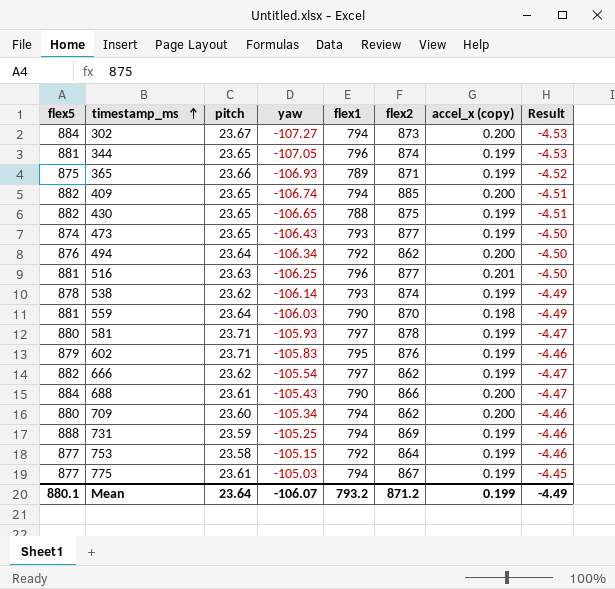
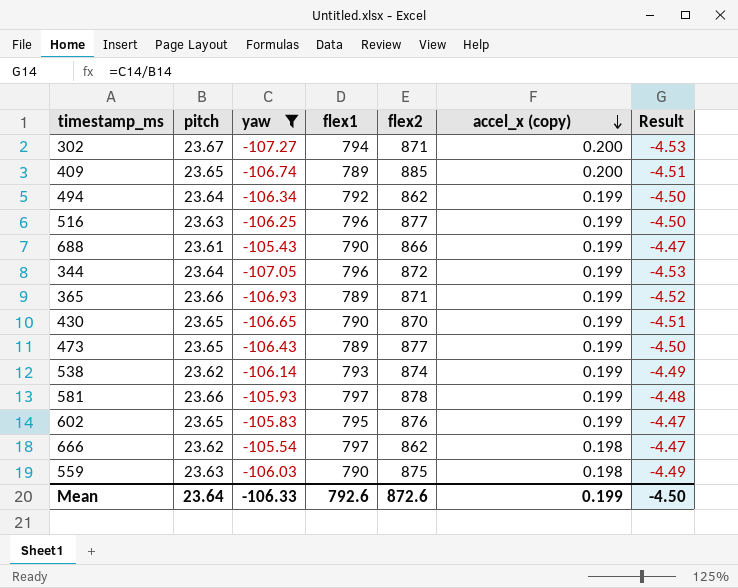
filter: none -> yaw <= -105.43
row order: timestamp_ms ascending -> accel_x (copy) descending
column flex5 | position: 1 -> none
302 | flex2: 873 -> 871
409 | flex1: 794 -> 789
494 | accel_x (copy): 0.200 -> 0.199
516 | accel_x (copy): 0.201 -> 0.199
688 | accel_x (copy): 0.200 -> 0.199
344 | pitch: 23.65 -> 23.64
344 | flex2: 874 -> 872
430 | flex1: 788 -> 790
430 | flex2: 875 -> 870
473 | flex1: 793 -> 789
581 | pitch: 23.71 -> 23.66
581 | Result: -4.47 -> -4.48
602 | pitch: 23.71 -> 23.65
602 | Result: -4.46 -> -4.47
666 | accel_x (copy): 0.199 -> 0.198
559 | pitch: 23.64 -> 23.63
559 | flex2: 870 -> 875
Mean | yaw: -106.07 -> -106.33
Mean | flex1: 793.2 -> 792.6
Mean | flex2: 871.2 -> 872.6
Mean | Result: -4.49 -> -4.50

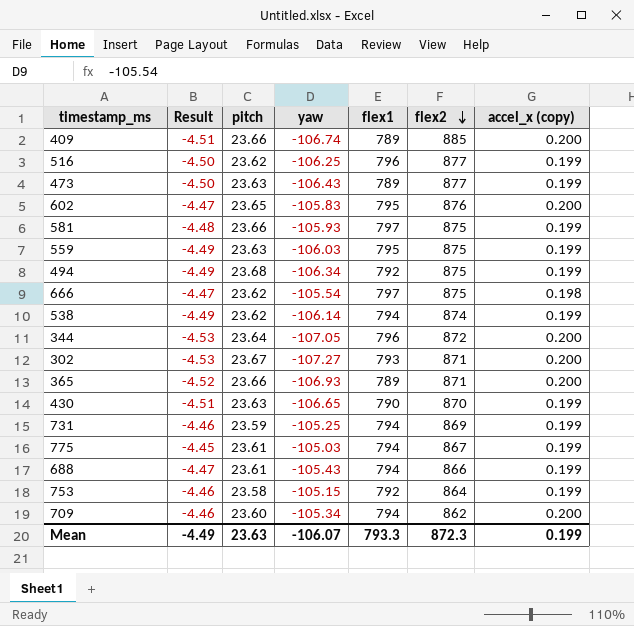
filter: yaw <= -105.43 -> none
row order: accel_x (copy) descending -> flex2 descending
column Result | position: 7 -> 2
409 | pitch: 23.65 -> 23.66
516 | pitch: 23.63 -> 23.62
473 | pitch: 23.65 -> 23.63
602 | accel_x (copy): 0.199 -> 0.200
581 | flex2: 878 -> 875
559 | flex1: 790 -> 795
559 | accel_x (copy): 0.198 -> 0.199
494 | Result: -4.50 -> -4.49
494 | pitch: 23.64 -> 23.68
494 | flex2: 862 -> 875
666 | flex2: 862 -> 875
538 | flex1: 793 -> 794
344 | accel_x (copy): 0.199 -> 0.200
302 | flex1: 794 -> 793
365 | accel_x (copy): 0.199 -> 0.200
430 | pitch: 23.65 -> 23.63
688 | flex1: 790 -> 794
Mean | Result: -4.50 -> -4.49
Mean | pitch: 23.64 -> 23.63
Mean | yaw: -106.33 -> -106.07
Mean | flex1: 792.6 -> 793.3
Mean | flex2: 872.6 -> 872.3

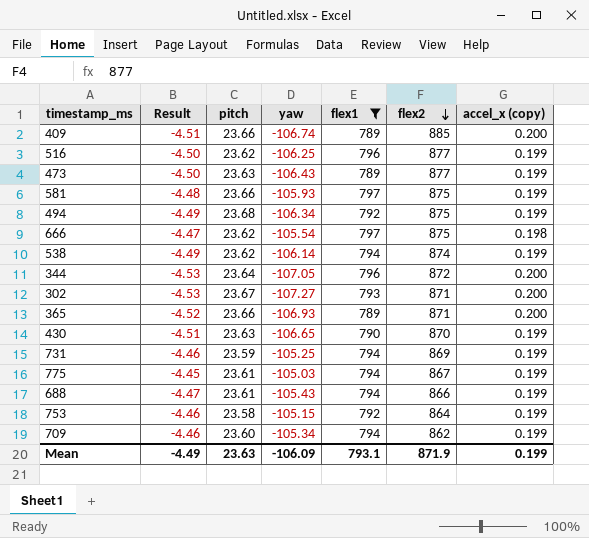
filter: none -> flex1 != 795
709 | accel_x (copy): 0.200 -> 0.199
Mean | yaw: -106.07 -> -106.09
Mean | flex1: 793.3 -> 793.1
Mean | flex2: 872.3 -> 871.9

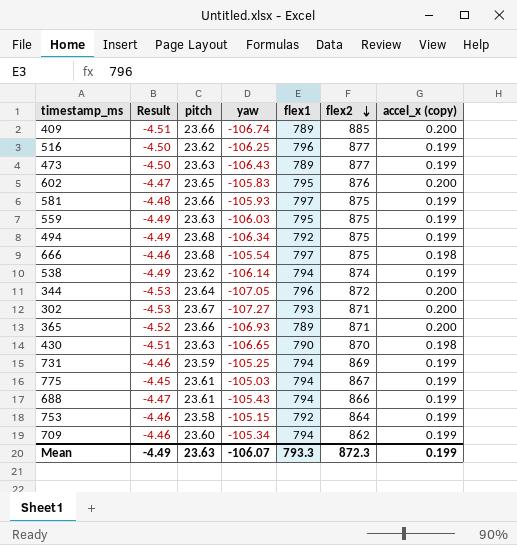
filter: flex1 != 795 -> none
666 | Result: -4.47 -> -4.46
666 | pitch: 23.62 -> 23.68
430 | accel_x (copy): 0.199 -> 0.198
Mean | yaw: -106.09 -> -106.07
Mean | flex1: 793.1 -> 793.3
Mean | flex2: 871.9 -> 872.3

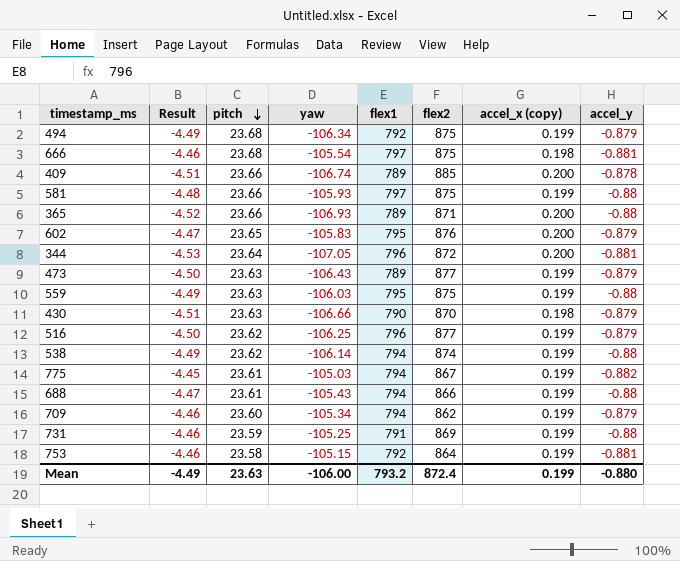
row order: flex2 descending -> pitch descending
column accel_y | position: none -> 8
row 302: -4.53 | 23.67 | -107.27 | 793 | 871 | 0.200 -> none
430 | yaw: -106.65 -> -106.66
731 | flex1: 794 -> 791
Mean | yaw: -106.07 -> -106.00
Mean | flex1: 793.3 -> 793.2
Mean | flex2: 872.3 -> 872.4

